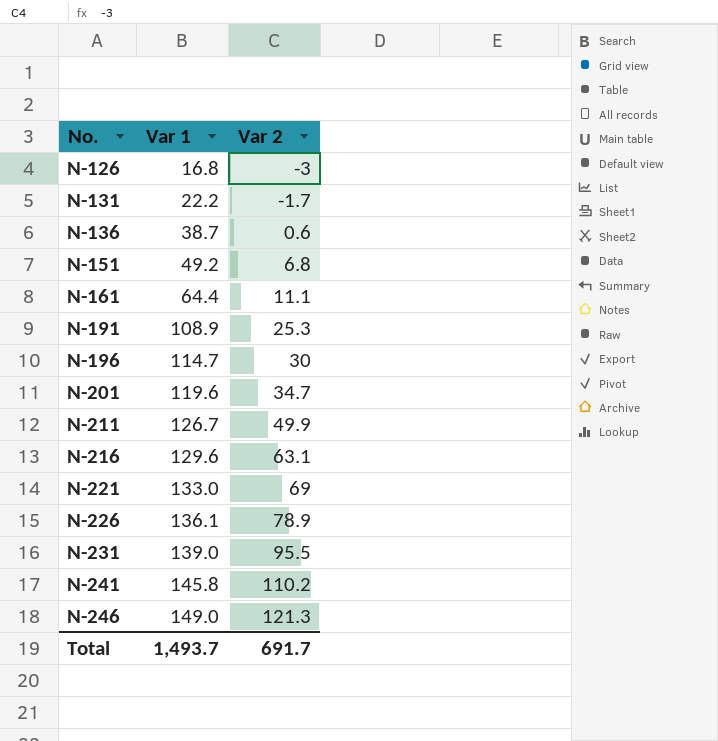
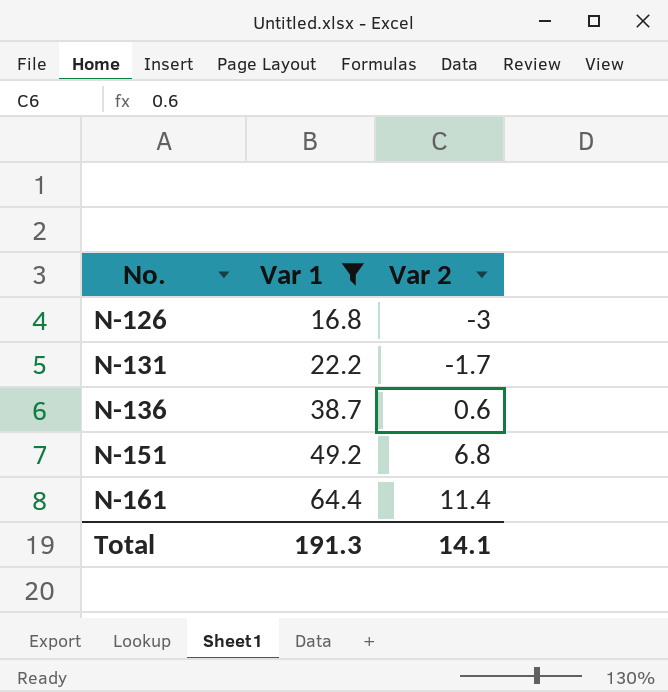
filter: none -> Var 1 <= 64.4
N-161 | Var 2: 11.1 -> 11.4
Total | Var 1: 1,493.7 -> 191.3
Total | Var 2: 691.7 -> 14.1

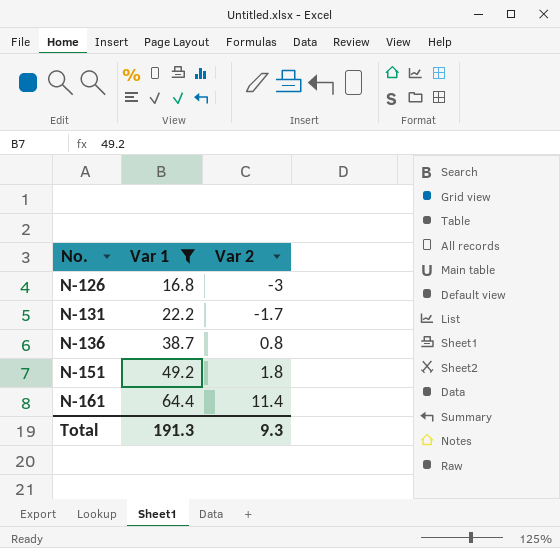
N-136 | Var 2: 0.6 -> 0.8
N-151 | Var 2: 6.8 -> 1.8
Total | Var 2: 14.1 -> 9.3

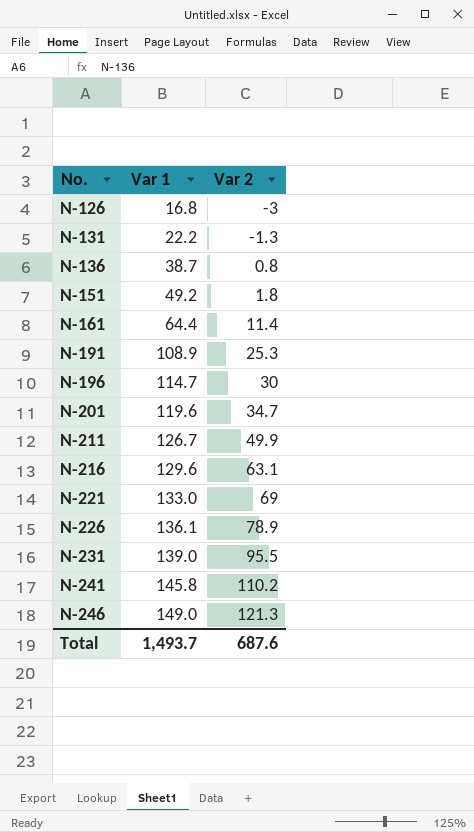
filter: Var 1 <= 64.4 -> none
N-131 | Var 2: -1.7 -> -1.3
Total | Var 1: 191.3 -> 1,493.7
Total | Var 2: 9.3 -> 687.6

